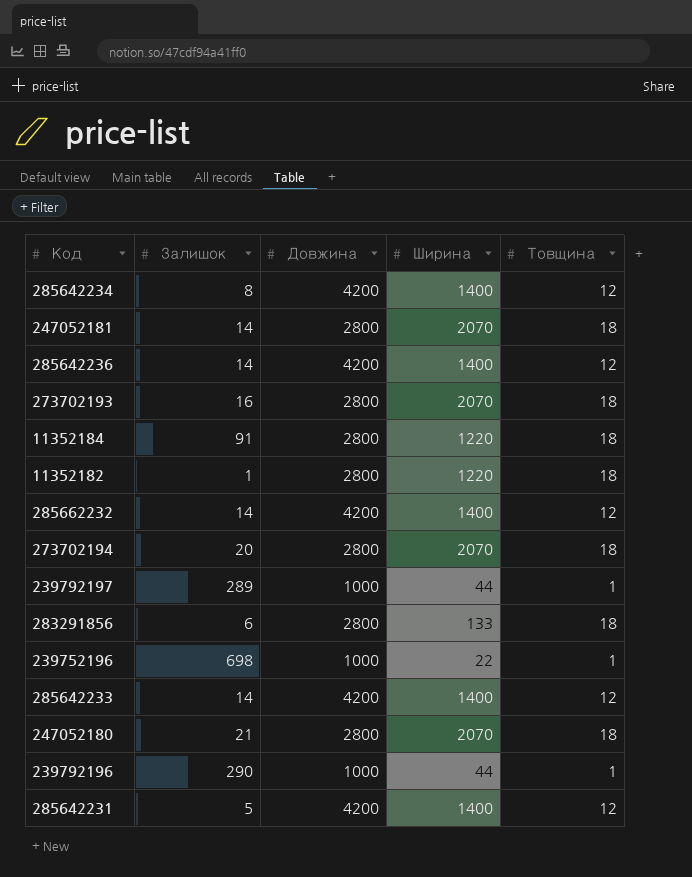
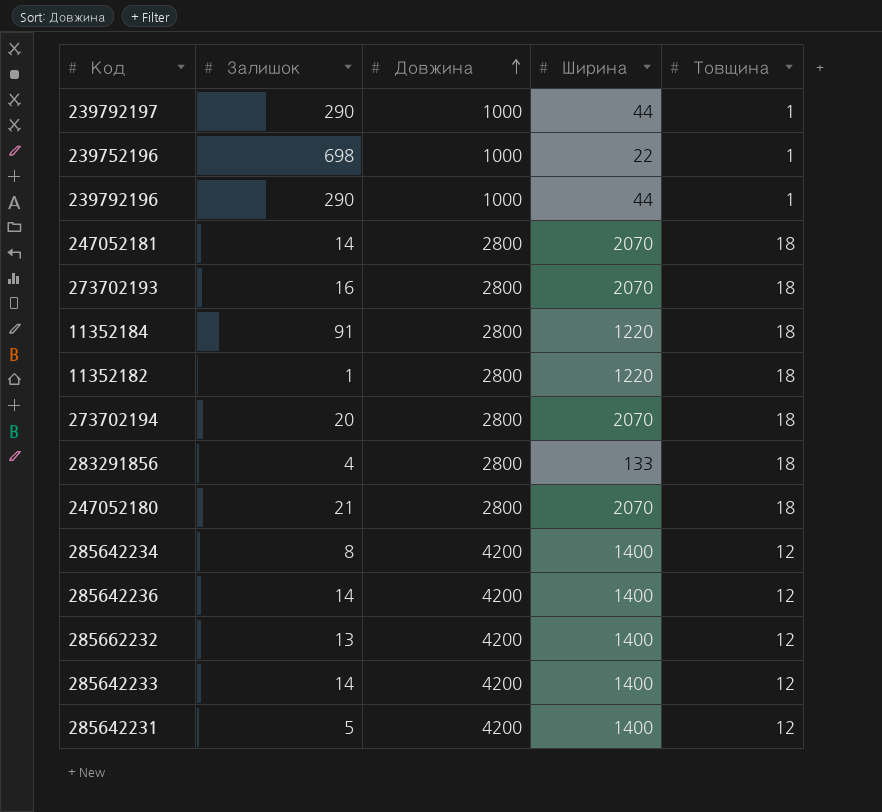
row order: none -> Довжина ascending
239792197 | Залишок: 289 -> 290
283291856 | Залишок: 6 -> 4
285662232 | Залишок: 14 -> 13

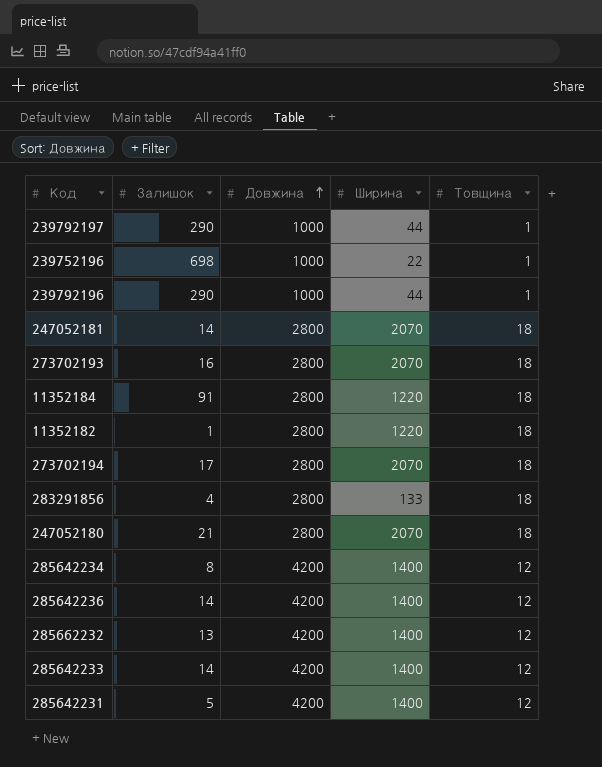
273702194 | Залишок: 20 -> 17

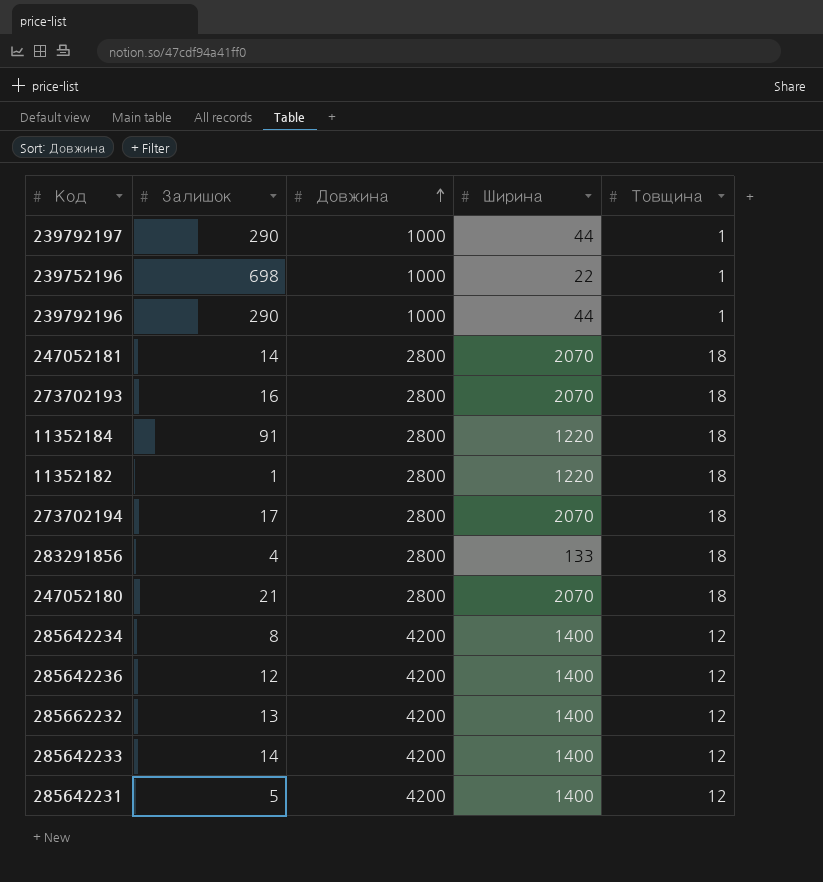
285642236 | Залишок: 14 -> 12

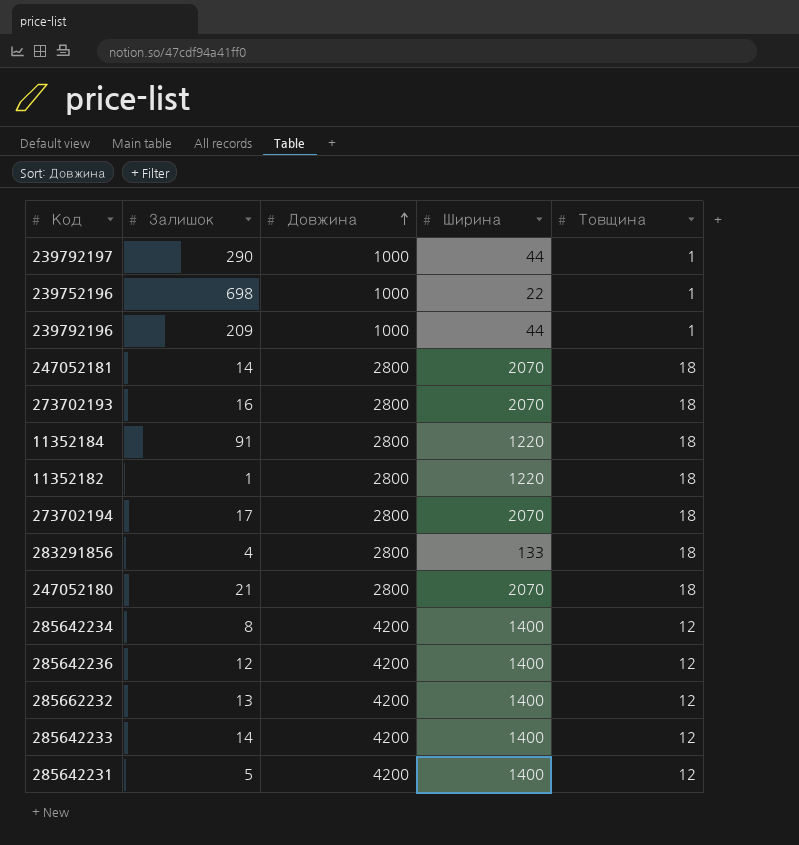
239792196 | Залишок: 290 -> 209

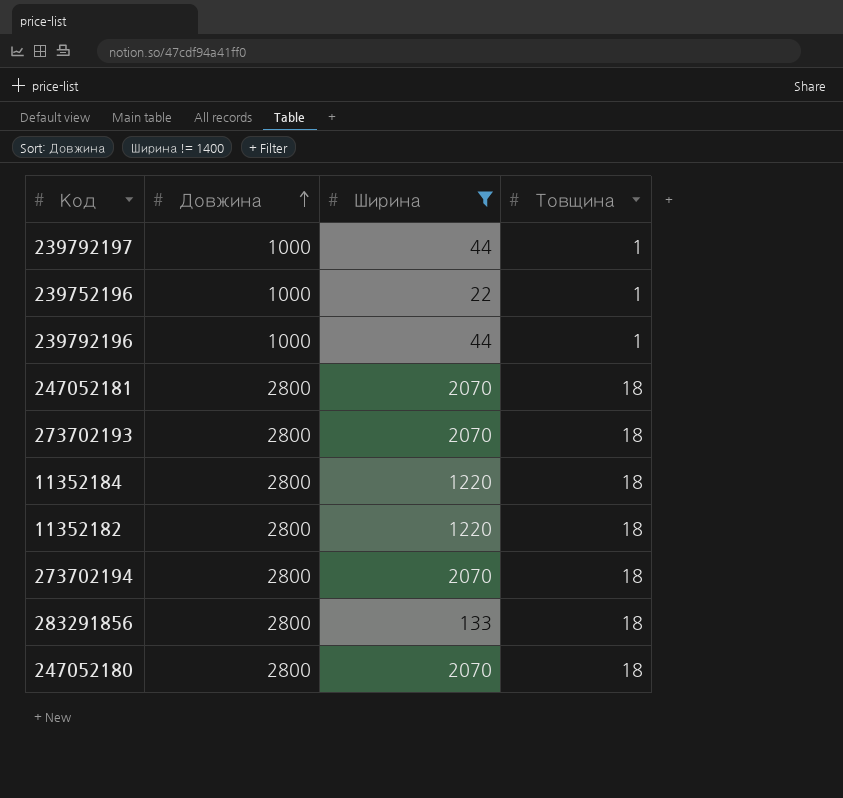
filter: none -> Ширина != 1400
column Залишок | position: 2 -> none

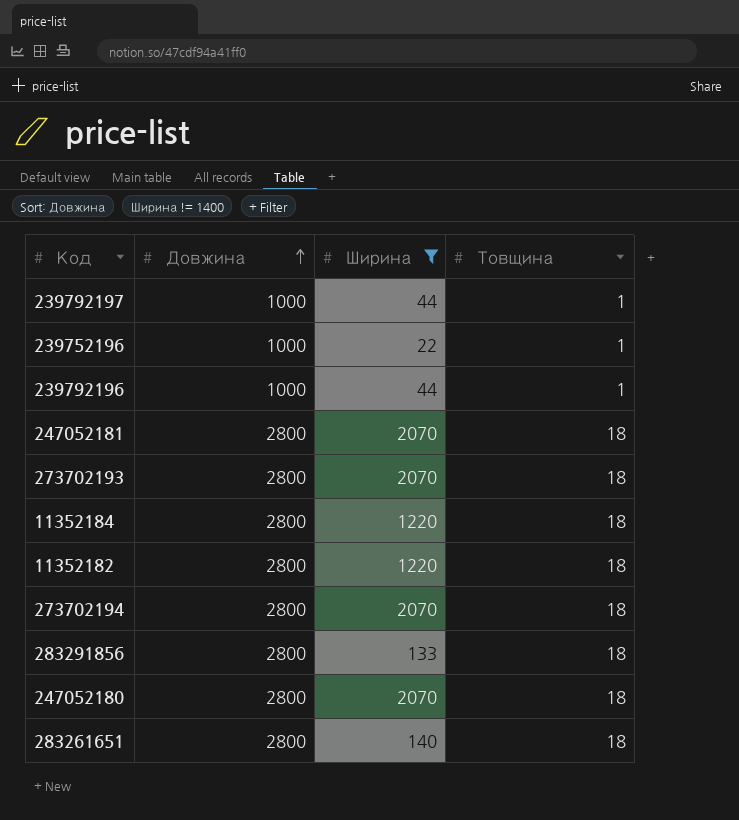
row 283261651: none -> 2800 | 140 | 18

